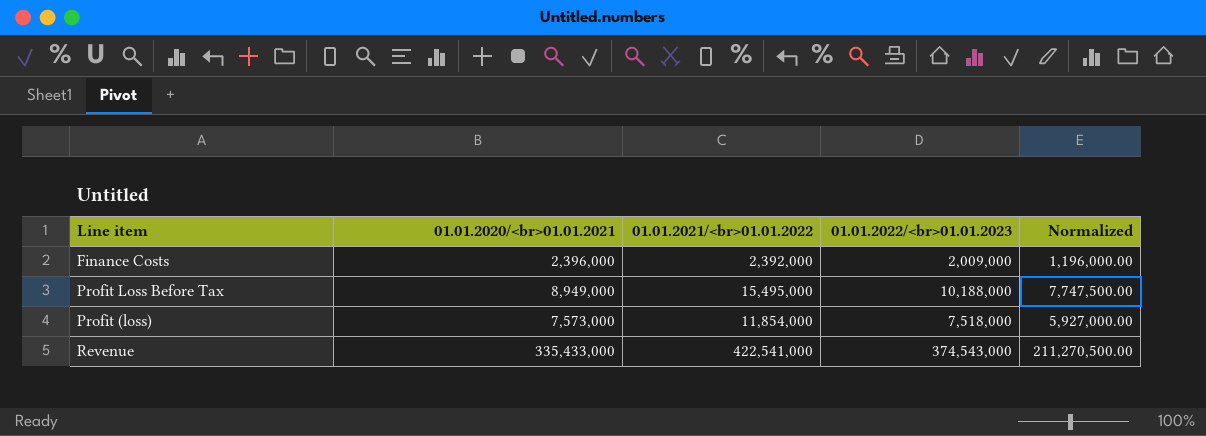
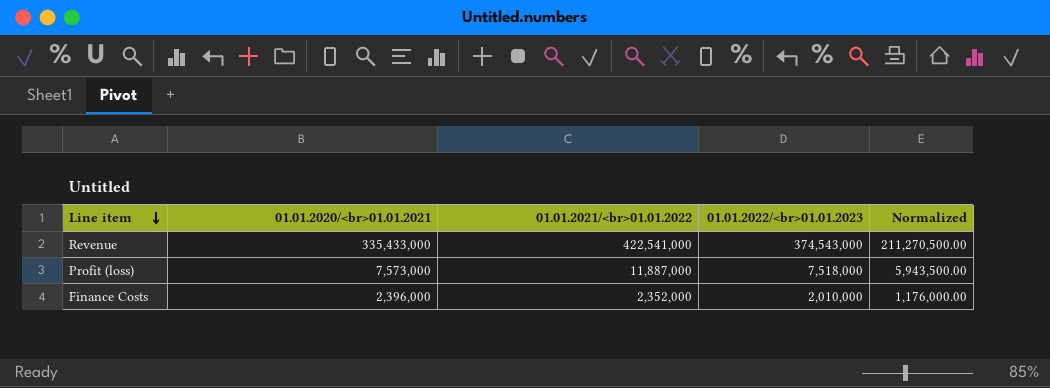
row order: none -> Line item descending
row Profit Loss Before Tax: 8,949,000 | 15,495,000 | 10,188,000 | 7,747,500.00 -> none
Profit (loss) | 01.01.2021/<br>01.01.2022: 11,854,000 -> 11,887,000
Profit (loss) | Normalized: 5,927,000.00 -> 5,943,500.00
Finance Costs | 01.01.2021/<br>01.01.2022: 2,392,000 -> 2,352,000
Finance Costs | 01.01.2022/<br>01.01.2023: 2,009,000 -> 2,010,000
Finance Costs | Normalized: 1,196,000.00 -> 1,176,000.00

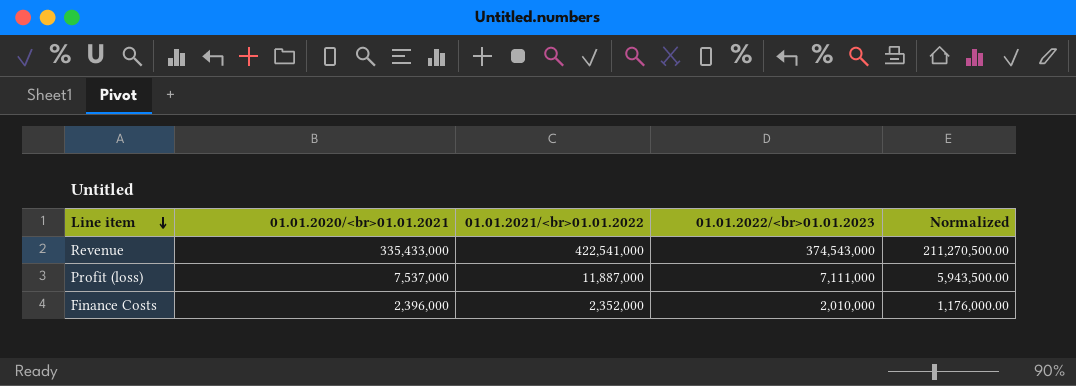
Profit (loss) | 01.01.2020/<br>01.01.2021: 7,573,000 -> 7,537,000
Profit (loss) | 01.01.2022/<br>01.01.2023: 7,518,000 -> 7,111,000

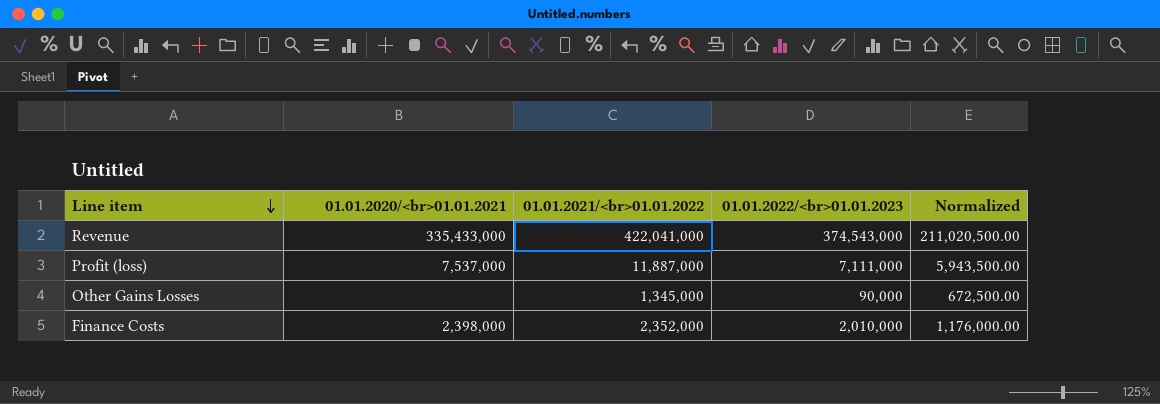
Revenue | 01.01.2021/<br>01.01.2022: 422,541,000 -> 422,041,000
Revenue | Normalized: 211,270,500.00 -> 211,020,500.00
row Other Gains Losses: none -> none | 1,345,000 | 90,000 | 672,500.00
Finance Costs | 01.01.2020/<br>01.01.2021: 2,396,000 -> 2,398,000

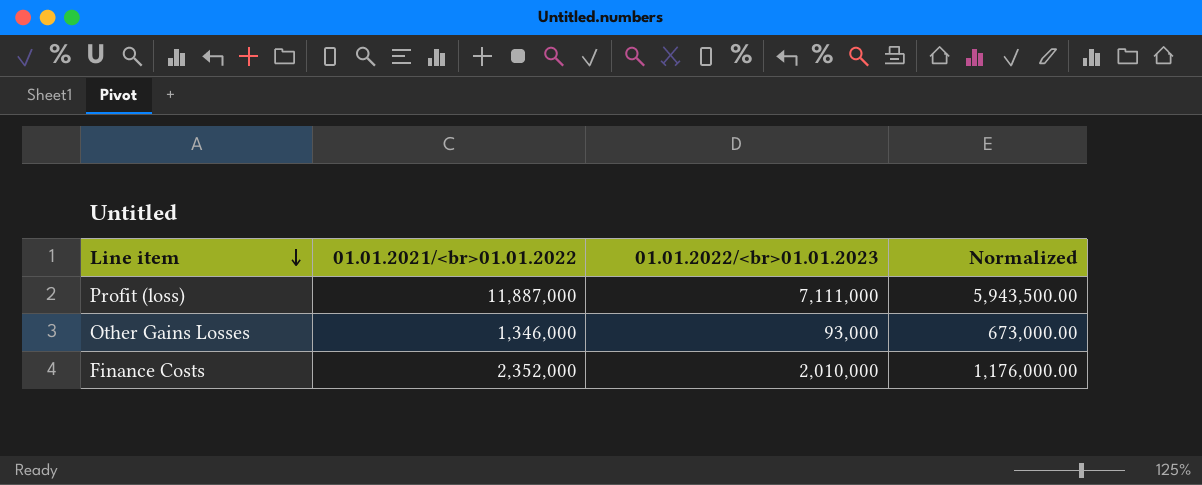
column 01.01.2020/<br>01.01.2021 | position: 2 -> none
row Revenue: 335,433,000 | 422,041,000 | 374,543,000 | 211,020,500.00 -> none
Other Gains Losses | 01.01.2021/<br>01.01.2022: 1,345,000 -> 1,346,000
Other Gains Losses | 01.01.2022/<br>01.01.2023: 90,000 -> 93,000
Other Gains Losses | Normalized: 672,500.00 -> 673,000.00

